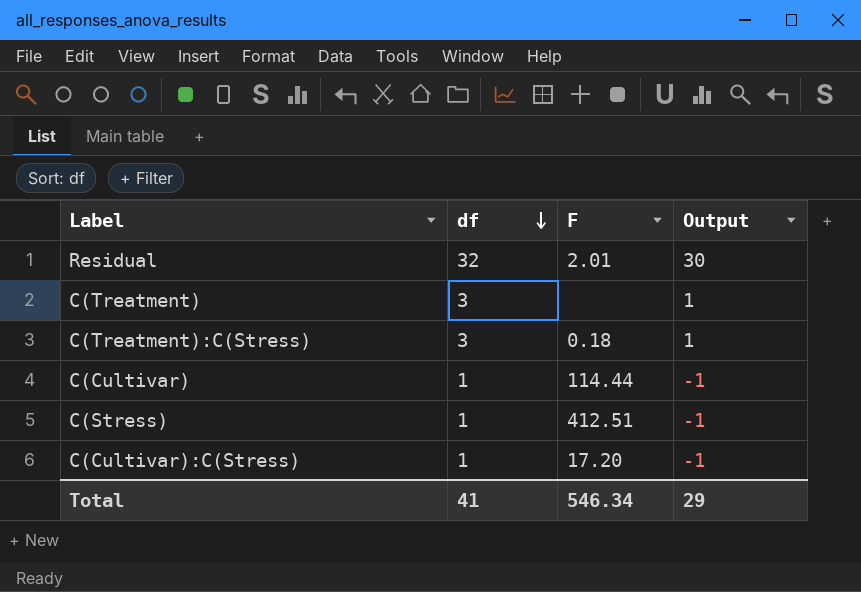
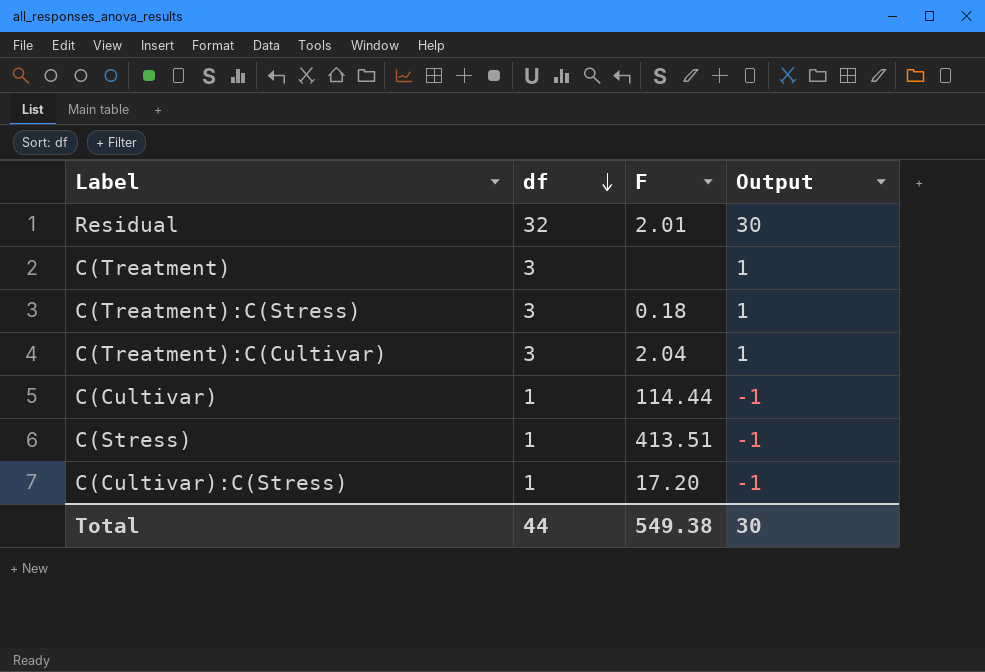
row C(Treatment):C(Cultivar): none -> 3 | 2.04 | 1
C(Stress) | F: 412.51 -> 413.51
Total | df: 41 -> 44
Total | F: 546.34 -> 549.38
Total | Output: 29 -> 30

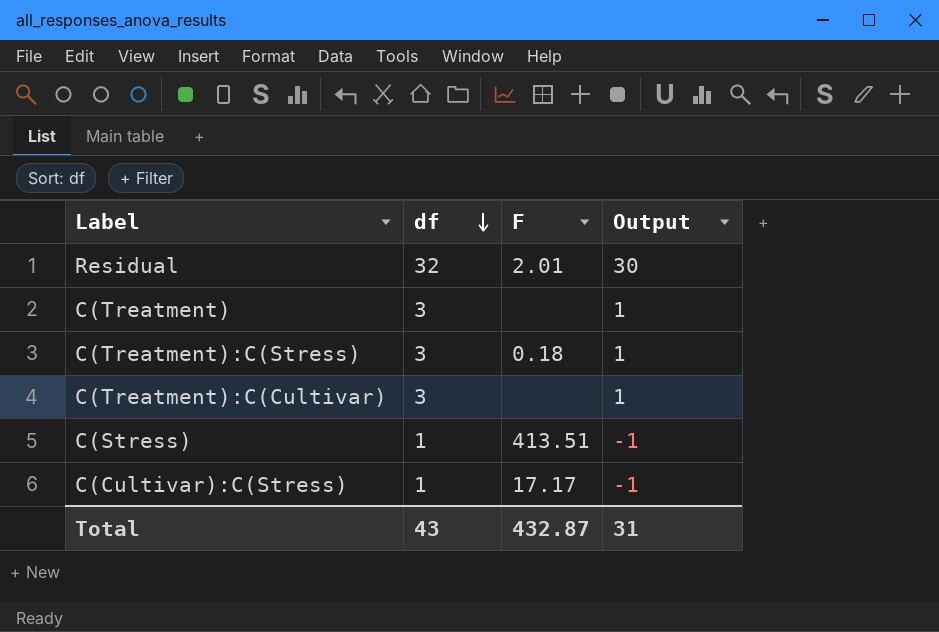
row C(Cultivar): 1 | 114.44 | -1 -> none
C(Treatment):C(Cultivar) | F: 2.04 -> none
C(Cultivar):C(Stress) | F: 17.20 -> 17.17
Total | df: 44 -> 43
Total | F: 549.38 -> 432.87
Total | Output: 30 -> 31

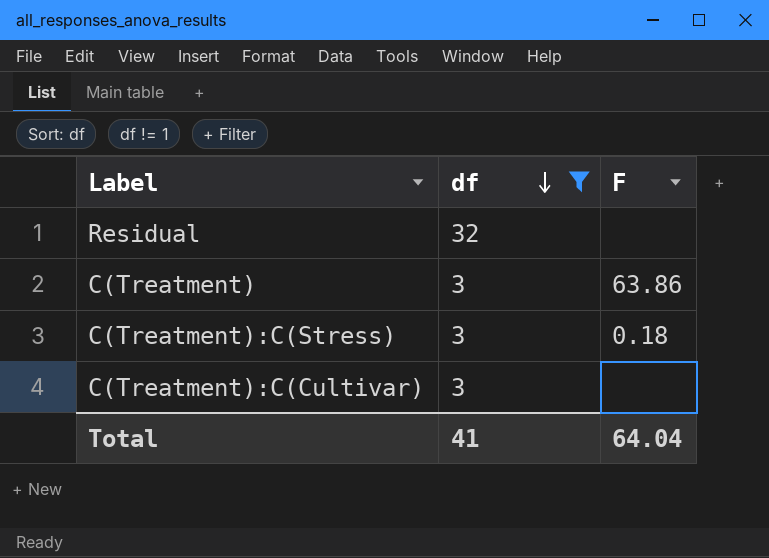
filter: none -> df != 1
column Output | formula: [df] - 2 -> none
Residual | F: 2.01 -> none
C(Treatment) | F: none -> 63.86
Total | df: 43 -> 41
Total | F: 432.87 -> 64.04

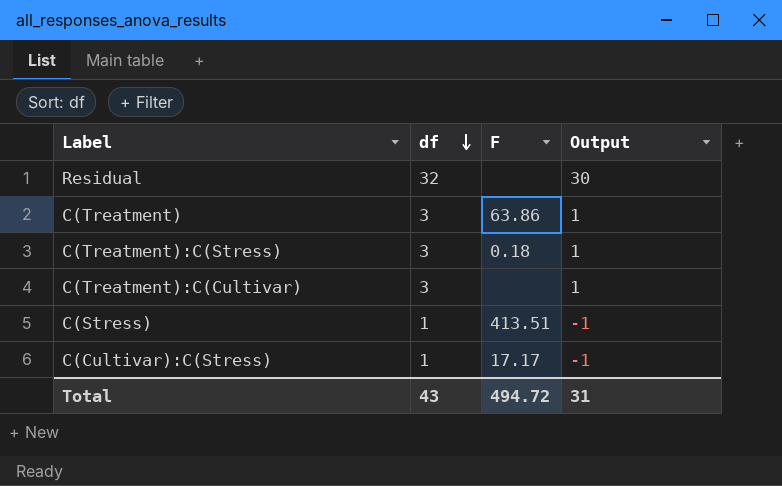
filter: df != 1 -> none
column Output | formula: none -> [df] - 2
Total | df: 41 -> 43
Total | F: 64.04 -> 494.72

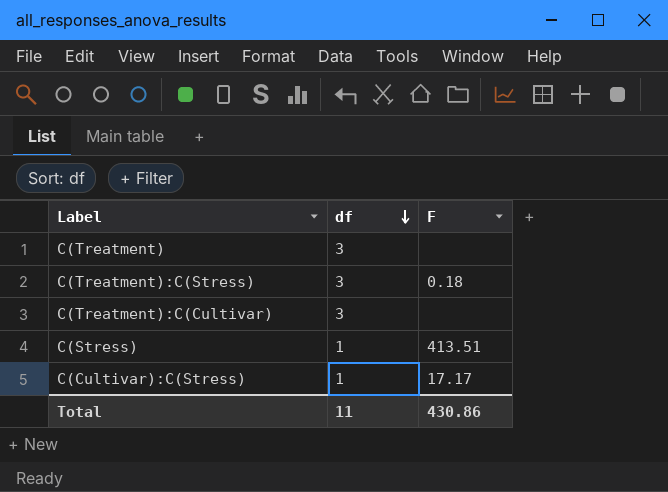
column Output | formula: [df] - 2 -> none
row Residual: 32 | none | 30 -> none
C(Treatment) | F: 63.86 -> none
Total | df: 43 -> 11
Total | F: 494.72 -> 430.86

